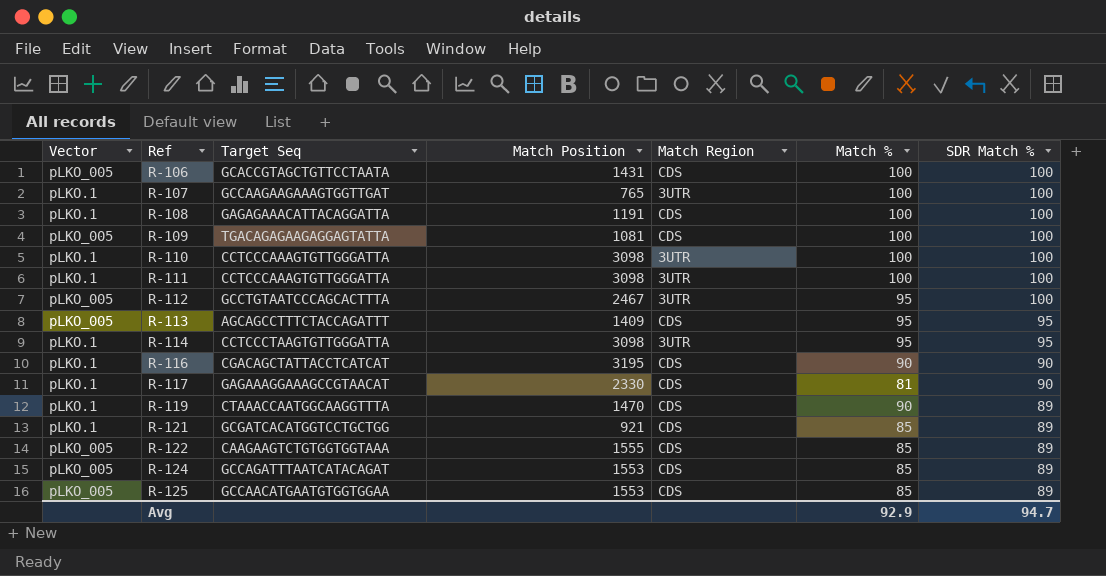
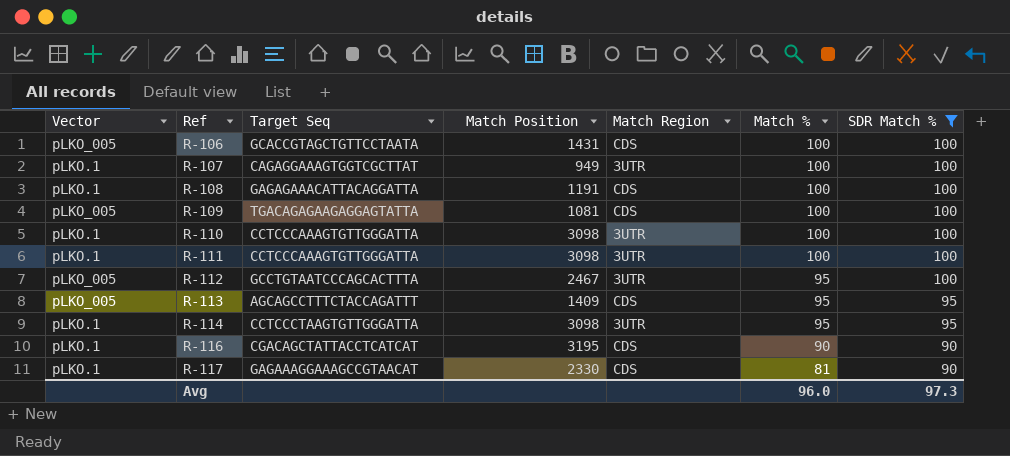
filter: none -> SDR Match % != 89
R-107 | Target Seq: GCCAAGAAGAAAGTGGTTGAT -> CAGAGGAAAGTGGTCGCTTAT
R-107 | Match Position: 765 -> 949
Avg | Match %: 92.9 -> 96.0
Avg | SDR Match %: 94.7 -> 97.3

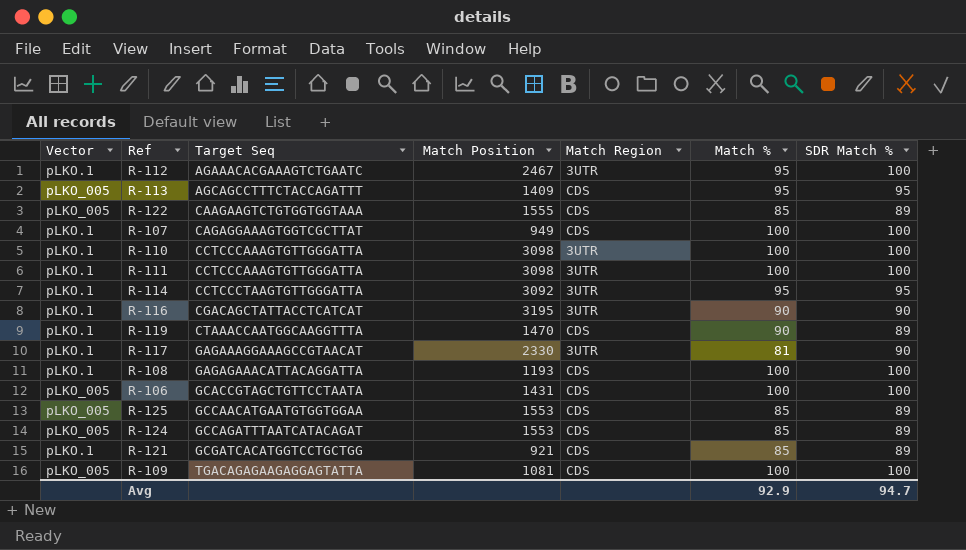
filter: SDR Match % != 89 -> none
row order: Ref ascending -> Target Seq ascending
R-112 | Vector: pLKO_005 -> pLKO.1
R-112 | Target Seq: GCCTGTAATCCCAGCACTTTA -> AGAAACACGAAAGTCTGAATC
R-107 | Match Region: 3UTR -> CDS
R-114 | Match Position: 3098 -> 3092
R-116 | Match Region: CDS -> 3UTR
R-117 | Match Region: CDS -> 3UTR
R-108 | Match Position: 1191 -> 1193
Avg | Match %: 96.0 -> 92.9
Avg | SDR Match %: 97.3 -> 94.7

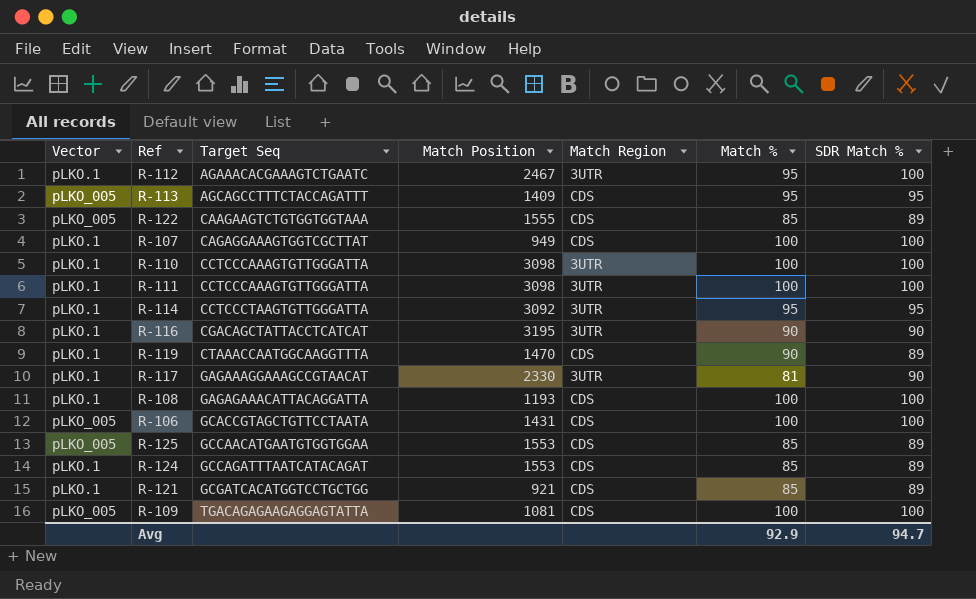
R-124 | Vector: pLKO_005 -> pLKO.1

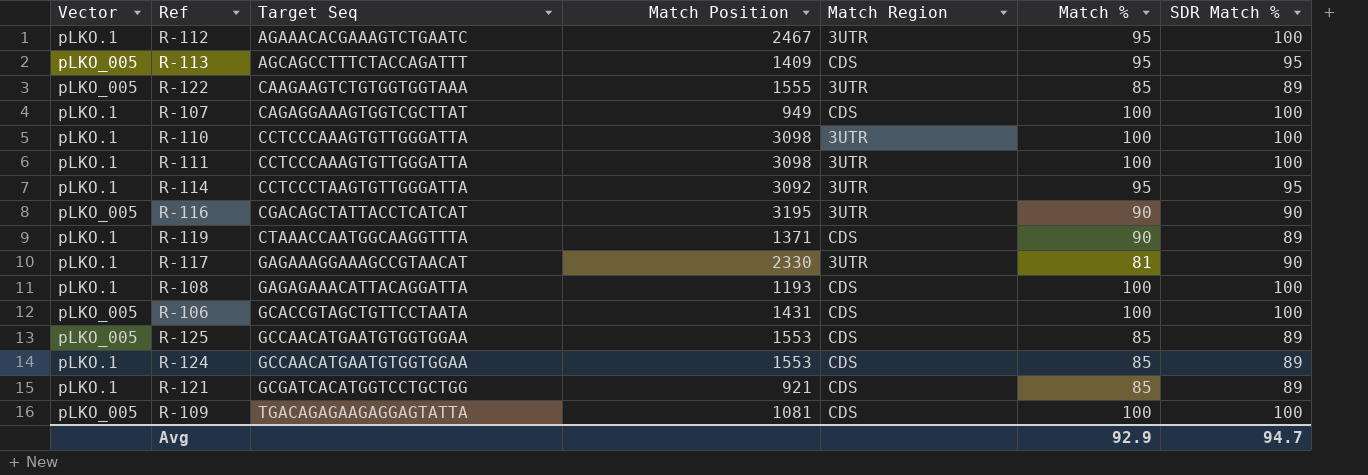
R-122 | Match Region: CDS -> 3UTR
R-116 | Vector: pLKO.1 -> pLKO_005
R-119 | Match Position: 1470 -> 1371
R-124 | Target Seq: GCCAGATTTAATCATACAGAT -> GCCAACATGAATGTGGTGGAA

